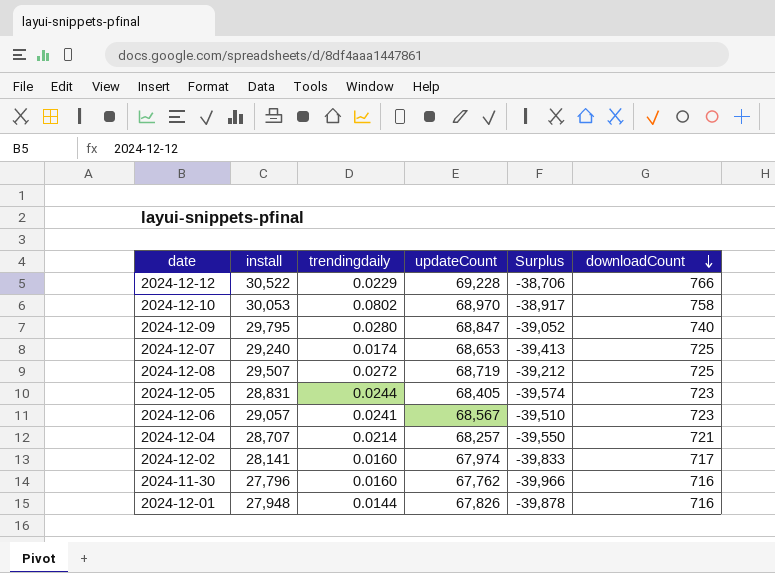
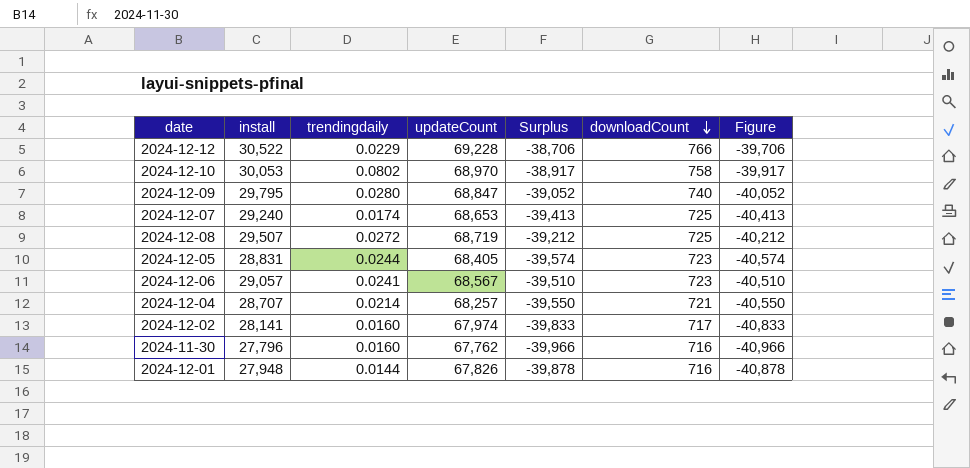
column Figure | formula: none -> [Surplus] - 1000

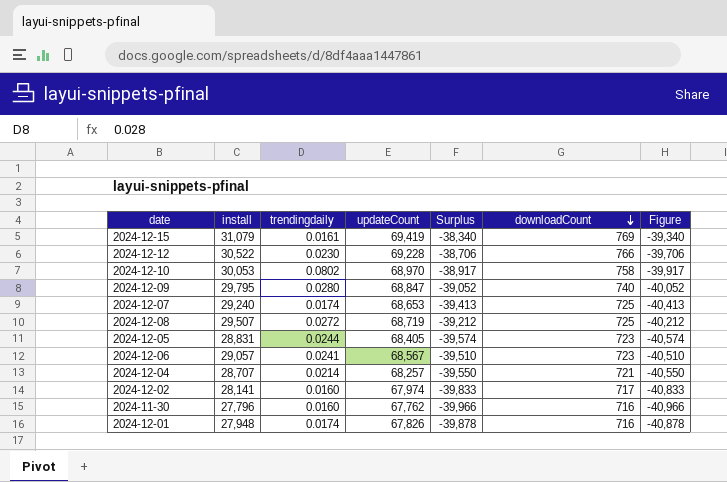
row 2024-12-15: none -> 31,079 | 0.0161 | 69,419 | -38,340 | 769 | -39,340
2024-12-12 | trendingdaily: 0.0229 -> 0.0230
2024-12-01 | trendingdaily: 0.0144 -> 0.0174

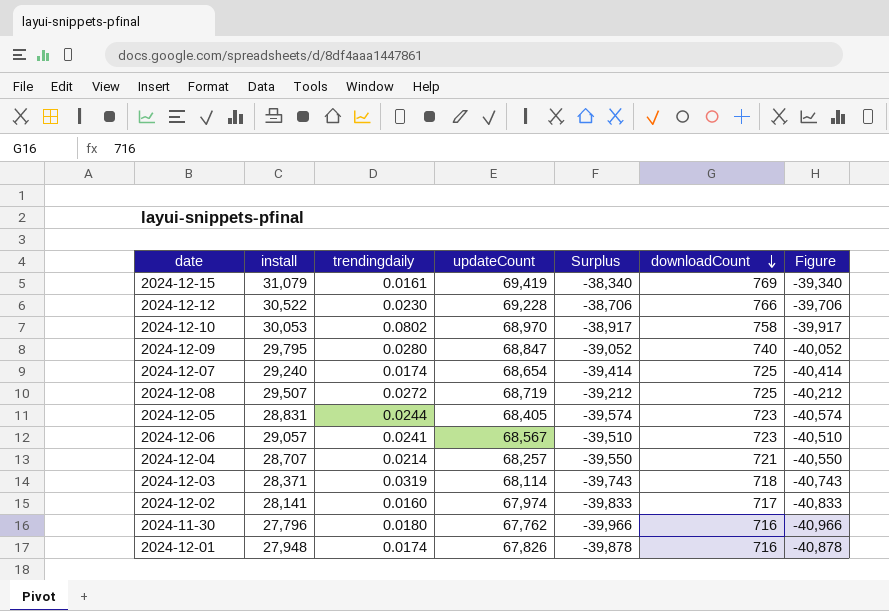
2024-12-07 | updateCount: 68,653 -> 68,654
2024-12-07 | Surplus: -39,413 -> -39,414
2024-12-07 | Figure: -40,413 -> -40,414
row 2024-12-03: none -> 28,371 | 0.0319 | 68,114 | -39,743 | 718 | -40,743
2024-11-30 | trendingdaily: 0.0160 -> 0.0180

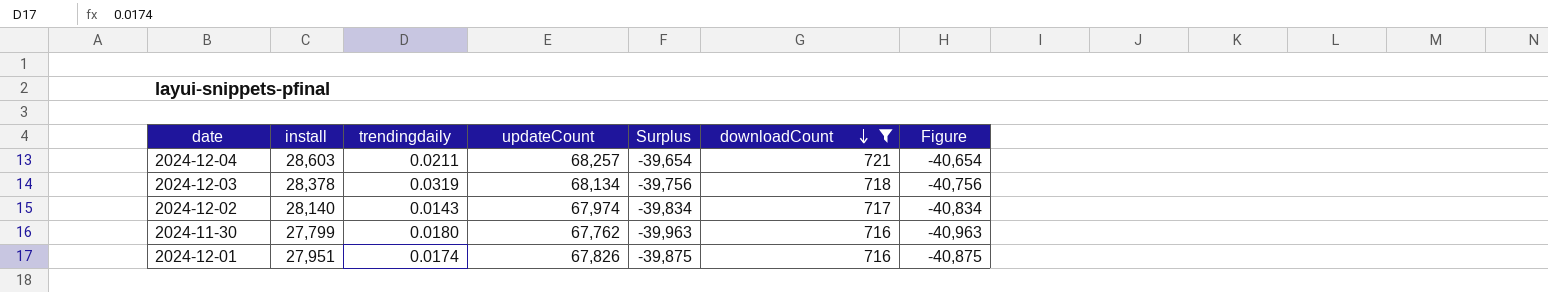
filter: none -> downloadCount <= 721
2024-12-04 | install: 28,707 -> 28,603
2024-12-04 | trendingdaily: 0.0214 -> 0.0211
2024-12-04 | Surplus: -39,550 -> -39,654
2024-12-04 | Figure: -40,550 -> -40,654
2024-12-03 | install: 28,371 -> 28,378
2024-12-03 | updateCount: 68,114 -> 68,134
2024-12-03 | Surplus: -39,743 -> -39,756
2024-12-03 | Figure: -40,743 -> -40,756
2024-12-02 | install: 28,141 -> 28,140
2024-12-02 | trendingdaily: 0.0160 -> 0.0143
2024-12-02 | Surplus: -39,833 -> -39,834
2024-12-02 | Figure: -40,833 -> -40,834
2024-11-30 | install: 27,796 -> 27,799
2024-11-30 | Surplus: -39,966 -> -39,963
2024-11-30 | Figure: -40,966 -> -40,963
2024-12-01 | install: 27,948 -> 27,951
2024-12-01 | Surplus: -39,878 -> -39,875
2024-12-01 | Figure: -40,878 -> -40,875

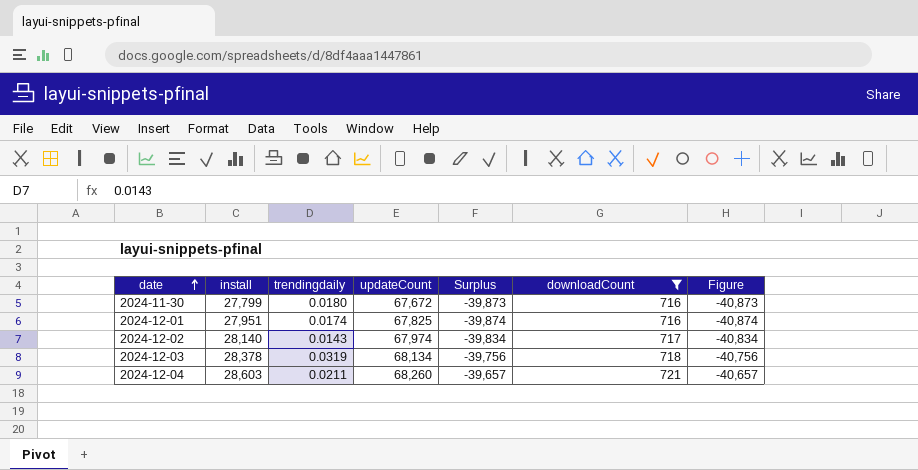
row order: downloadCount descending -> date ascending
2024-11-30 | updateCount: 67,762 -> 67,672
2024-11-30 | Surplus: -39,963 -> -39,873
2024-11-30 | Figure: -40,963 -> -40,873
2024-12-01 | updateCount: 67,826 -> 67,825
2024-12-01 | Surplus: -39,875 -> -39,874
2024-12-01 | Figure: -40,875 -> -40,874
2024-12-04 | updateCount: 68,257 -> 68,260
2024-12-04 | Surplus: -39,654 -> -39,657
2024-12-04 | Figure: -40,654 -> -40,657

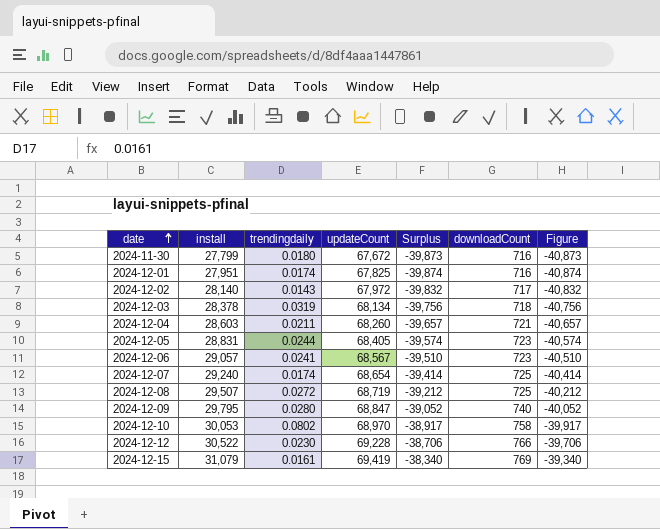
filter: downloadCount <= 721 -> none
2024-12-02 | updateCount: 67,974 -> 67,972
2024-12-02 | Surplus: -39,834 -> -39,832
2024-12-02 | Figure: -40,834 -> -40,832

